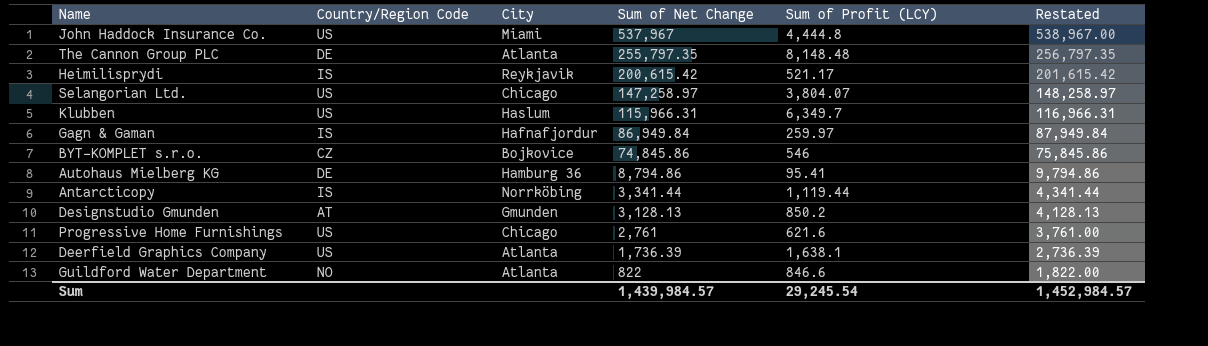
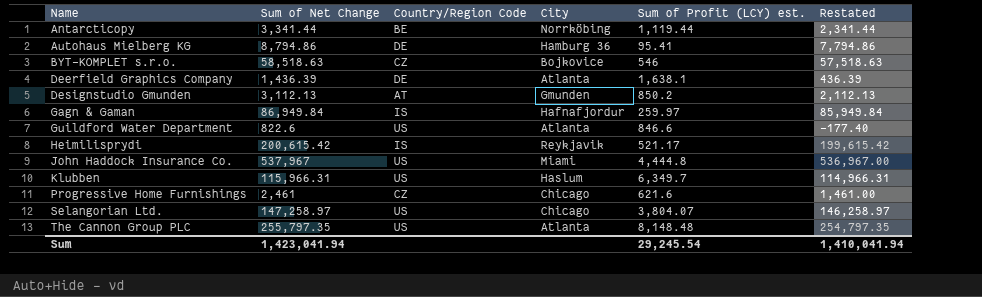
row order: Sum of Net Change descending -> Name ascending
column Sum of Net Change | position: 4 -> 2
column name: Sum of Profit (LCY) -> Sum of Profit (LCY) est.
column Restated | formula: [Sum of Net Change] + 1000 -> [Sum of Net Change] - 1000
Antarcticopy | Country/Region Code: IS -> BE
BYT-KOMPLET s.r.o. | Sum of Net Change: 74,845.86 -> 58,518.63
Deerfield Graphics Company | Sum of Net Change: 1,736.39 -> 1,436.39
Deerfield Graphics Company | Country/Region Code: US -> DE
Designstudio Gmunden | Sum of Net Change: 3,128.13 -> 3,112.13
Guildford Water Department | Sum of Net Change: 822 -> 822.6
Guildford Water Department | Country/Region Code: NO -> US
Progressive Home Furnishings | Sum of Net Change: 2,761 -> 2,461
Progressive Home Furnishings | Country/Region Code: US -> CZ
The Cannon Group PLC | Country/Region Code: DE -> US
Sum | Sum of Net Change: 1,439,984.57 -> 1,423,041.94
Sum | Restated: 1,452,984.57 -> 1,410,041.94

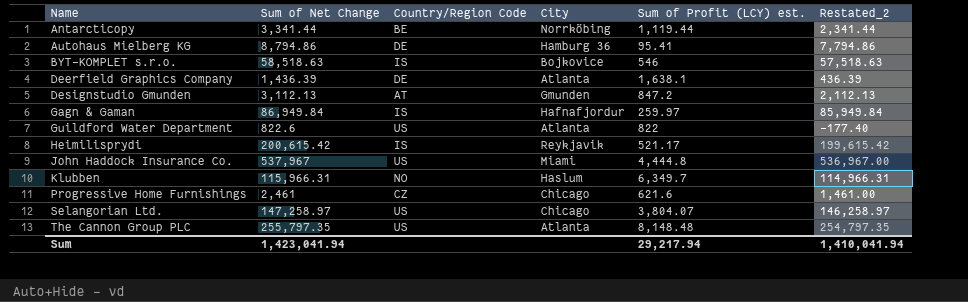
column name: Restated -> Restated_2
BYT-KOMPLET s.r.o. | Country/Region Code: CZ -> IS
Designstudio Gmunden | Sum of Profit (LCY) est.: 850.2 -> 847.2
Guildford Water Department | Sum of Profit (LCY) est.: 846.6 -> 822
Klubben | Country/Region Code: US -> NO
Sum | Sum of Profit (LCY) est.: 29,245.54 -> 29,217.94

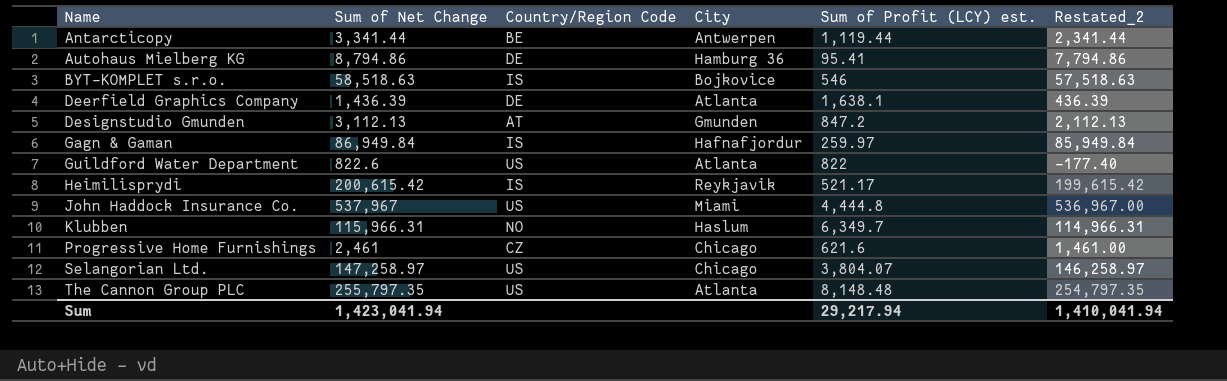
Antarcticopy | City: Norrköbing -> Antwerpen

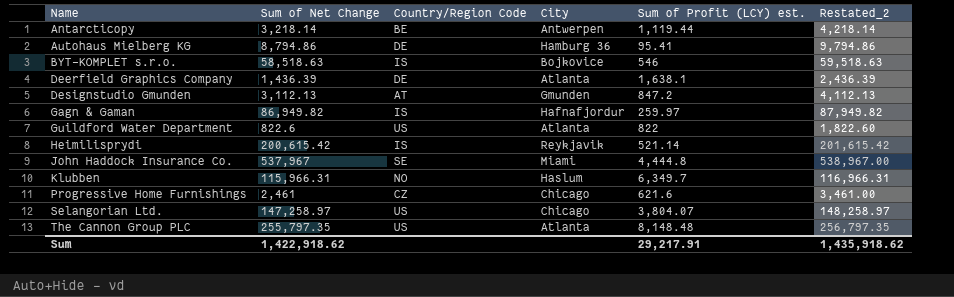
column Restated_2 | formula: [Sum of Net Change] - 1000 -> [Sum of Net Change] + 1000
Antarcticopy | Sum of Net Change: 3,341.44 -> 3,218.14
Gagn & Gaman | Sum of Net Change: 86,949.84 -> 86,949.82
Heimilisprydi | Sum of Profit (LCY) est.: 521.17 -> 521.14
John Haddock Insurance Co. | Country/Region Code: US -> SE
Sum | Sum of Net Change: 1,423,041.94 -> 1,422,918.62
Sum | Sum of Profit (LCY) est.: 29,217.94 -> 29,217.91
Sum | Restated_2: 1,410,041.94 -> 1,435,918.62

